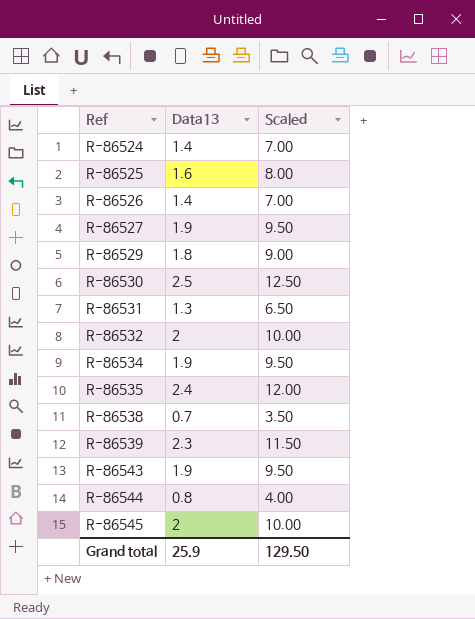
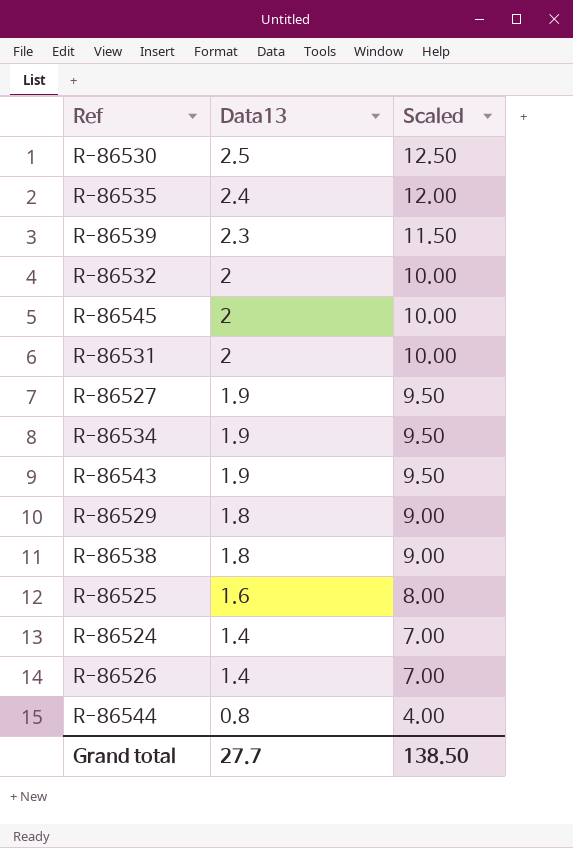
row order: Ref ascending -> Data13 descending
R-86531 | Data13: 1.3 -> 2
R-86531 | Scaled: 6.50 -> 10.00
R-86538 | Data13: 0.7 -> 1.8
R-86538 | Scaled: 3.50 -> 9.00
Grand total | Data13: 25.9 -> 27.7
Grand total | Scaled: 129.50 -> 138.50

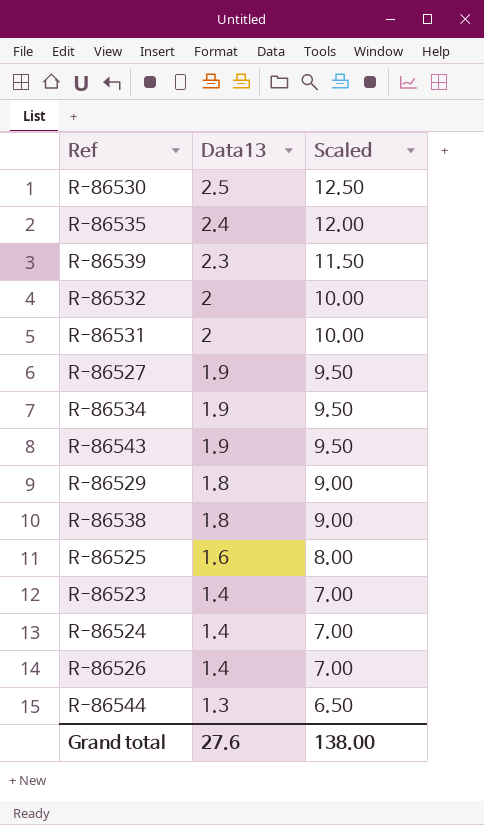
row R-86545: 2 | 10.00 -> none
row R-86523: none -> 1.4 | 7.00
R-86544 | Data13: 0.8 -> 1.3
R-86544 | Scaled: 4.00 -> 6.50
Grand total | Data13: 27.7 -> 27.6
Grand total | Scaled: 138.50 -> 138.00

